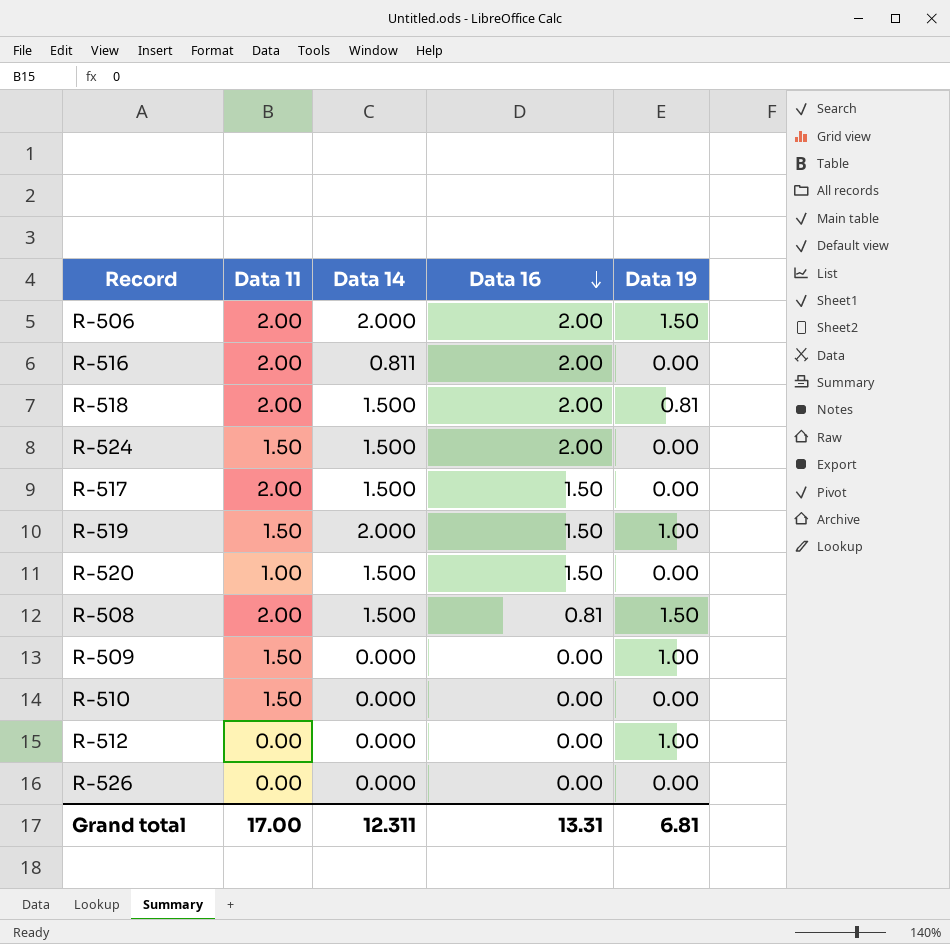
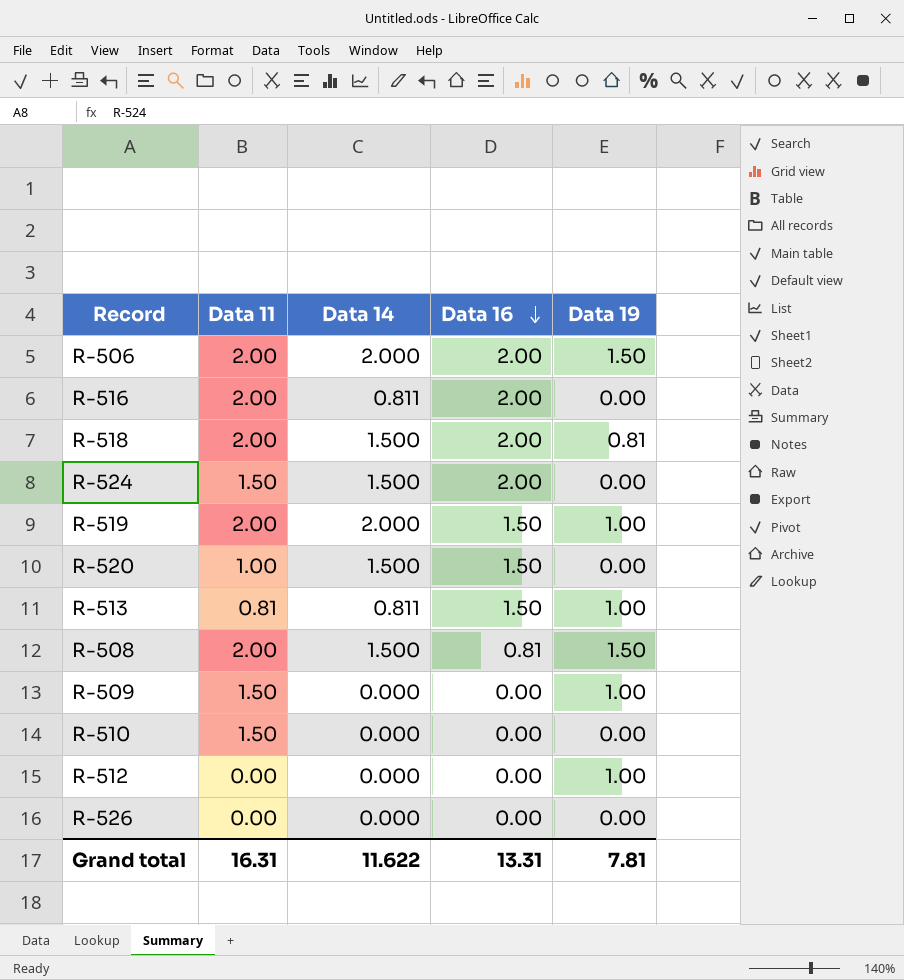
row R-517: 2.00 | 1.500 | 1.50 | 0.00 -> none
R-519 | Data 11: 1.50 -> 2.00
row R-513: none -> 0.81 | 0.811 | 1.50 | 1.00
Grand total | Data 11: 17.00 -> 16.31
Grand total | Data 14: 12.311 -> 11.622
Grand total | Data 19: 6.81 -> 7.81

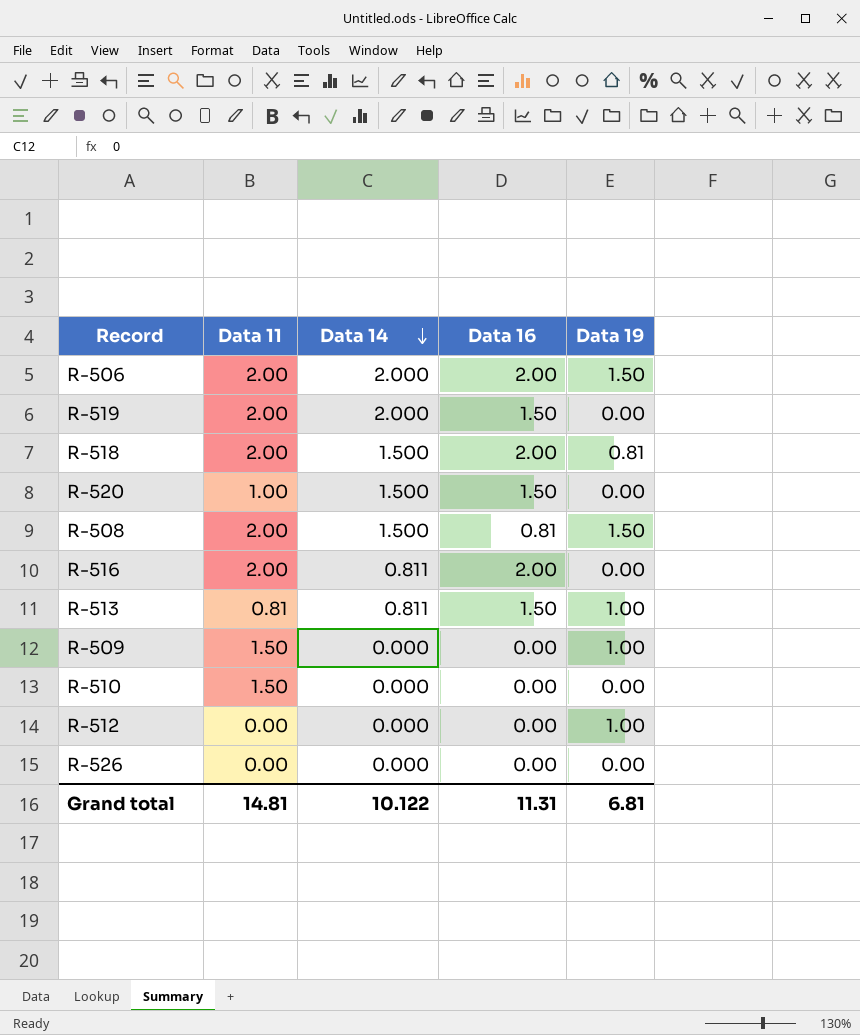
row order: Data 16 descending -> Data 14 descending
row R-524: 1.50 | 1.500 | 2.00 | 0.00 -> none
R-519 | Data 19: 1.00 -> 0.00
Grand total | Data 11: 16.31 -> 14.81
Grand total | Data 14: 11.622 -> 10.122
Grand total | Data 16: 13.31 -> 11.31
Grand total | Data 19: 7.81 -> 6.81

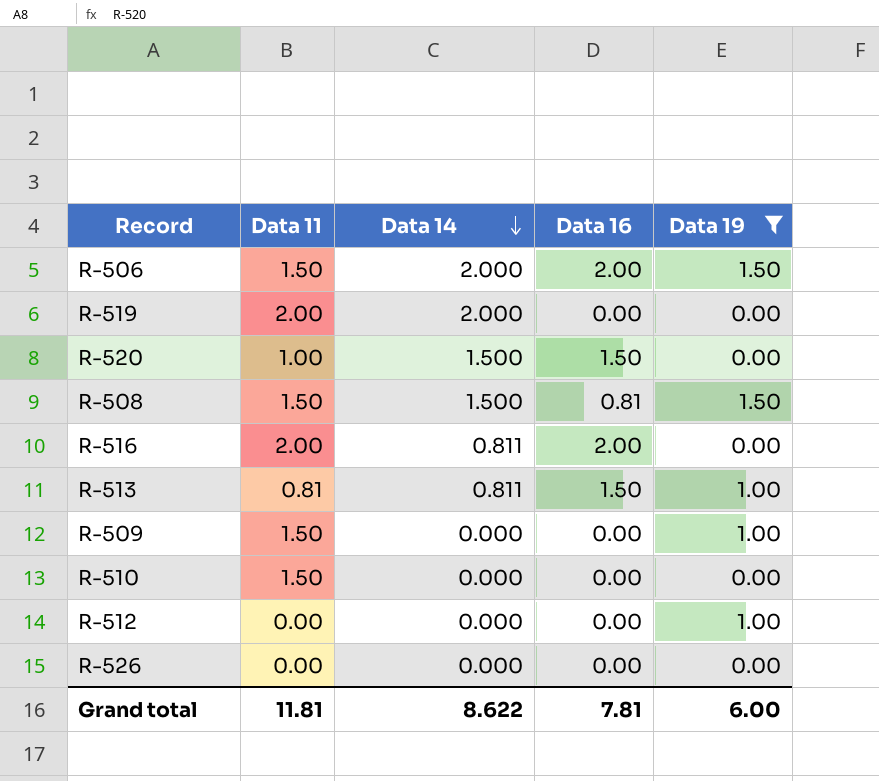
filter: none -> Data 19 != 0.81
R-506 | Data 11: 2.00 -> 1.50
R-519 | Data 16: 1.50 -> 0.00
R-508 | Data 11: 2.00 -> 1.50
Grand total | Data 11: 14.81 -> 11.81
Grand total | Data 14: 10.122 -> 8.622
Grand total | Data 16: 11.31 -> 7.81
Grand total | Data 19: 6.81 -> 6.00

